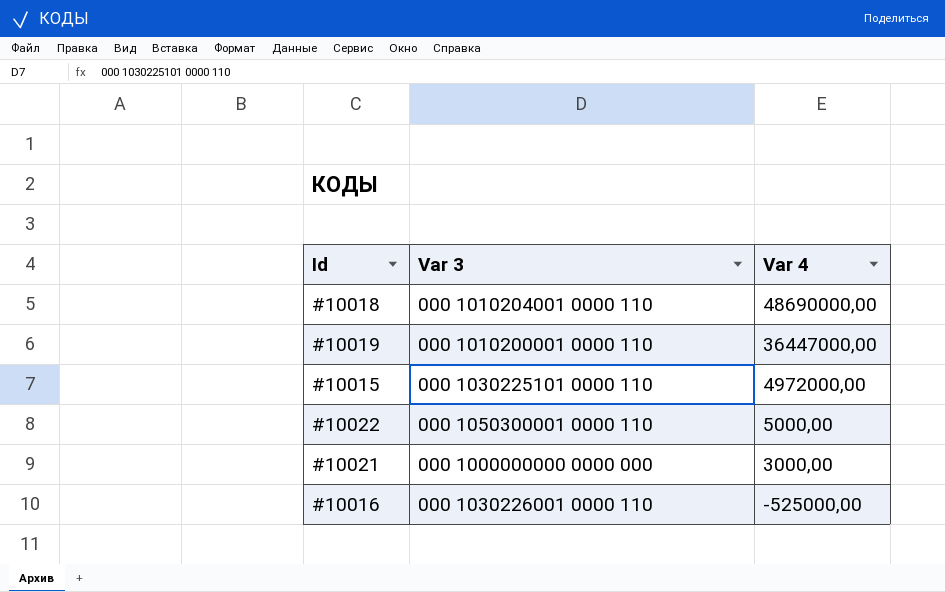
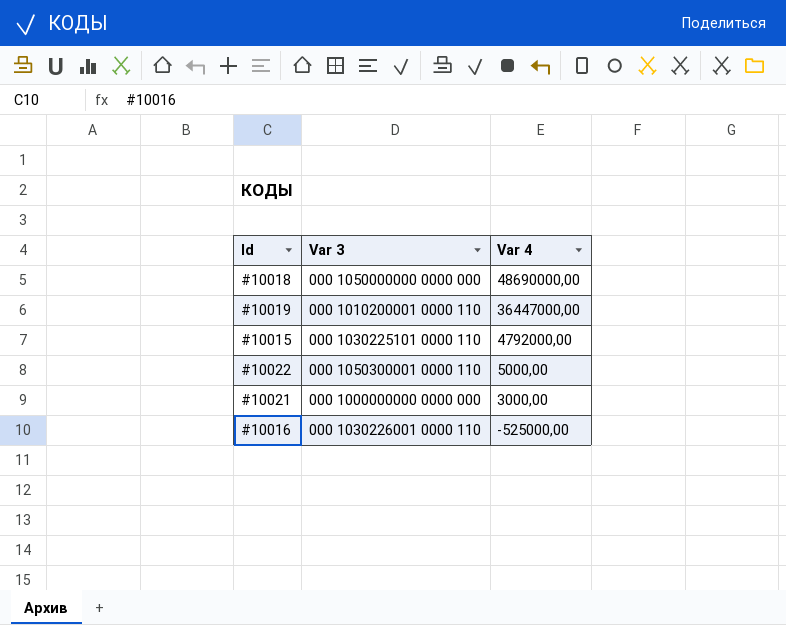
#10018 | Var 3: 000 1010204001 0000 110 -> 000 1050000000 0000 000
#10015 | Var 4: 4972000,00 -> 4792000,00

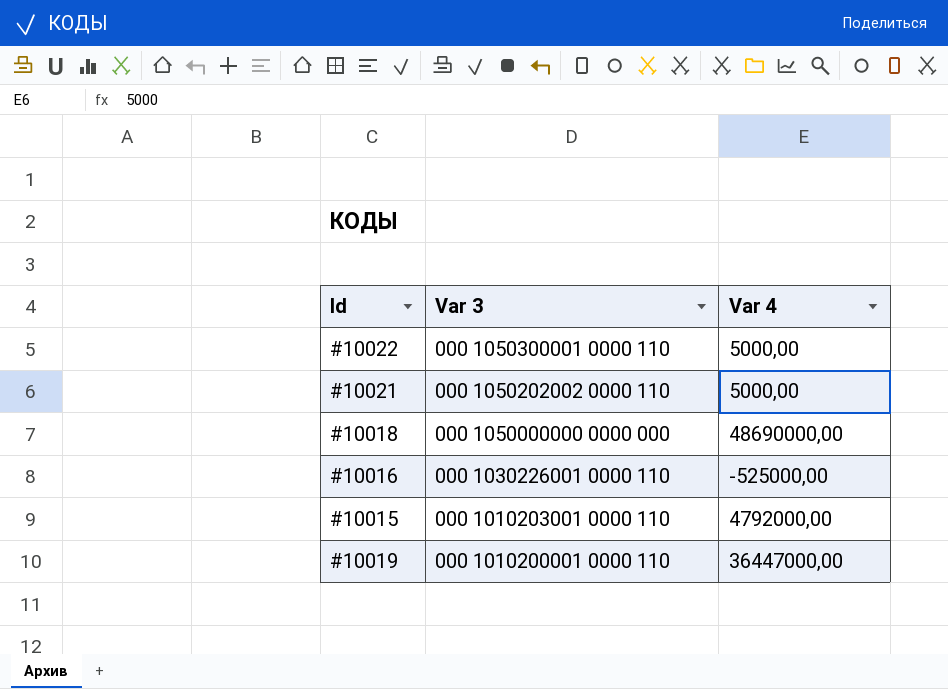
row order: Var 4 descending -> Var 3 descending
#10021 | Var 3: 000 1000000000 0000 000 -> 000 1050202002 0000 110
#10021 | Var 4: 3000,00 -> 5000,00
#10015 | Var 3: 000 1030225101 0000 110 -> 000 1010203001 0000 110

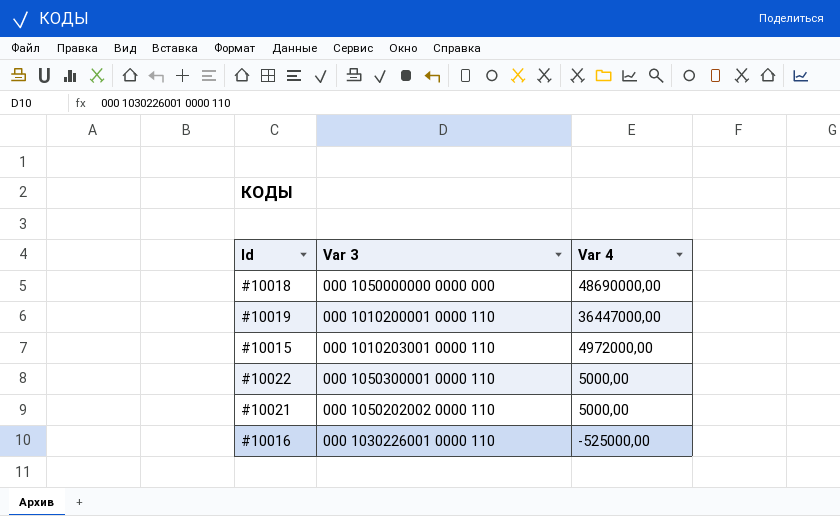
row order: Var 3 descending -> Var 4 descending
#10015 | Var 4: 4792000,00 -> 4972000,00

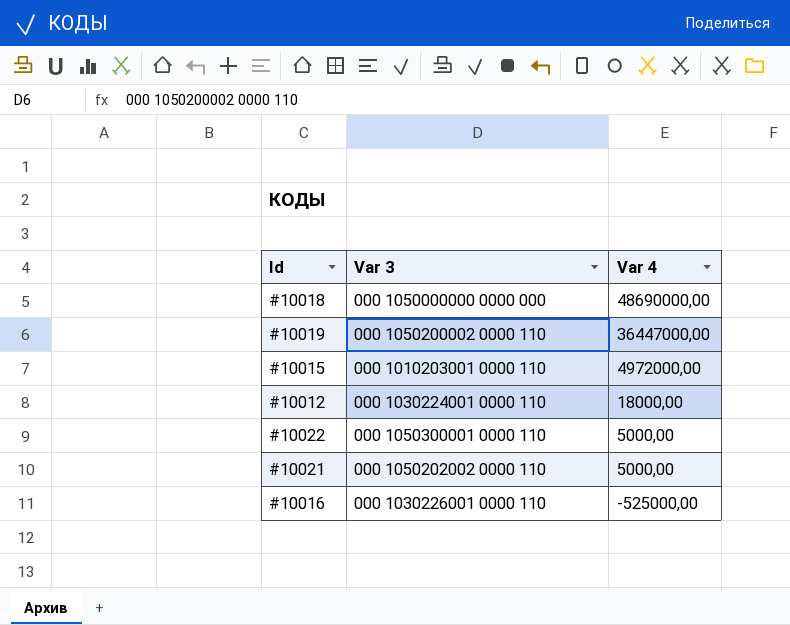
#10019 | Var 3: 000 1010200001 0000 110 -> 000 1050200002 0000 110
row #10012: none -> 000 1030224001 0000 110 | 18000,00

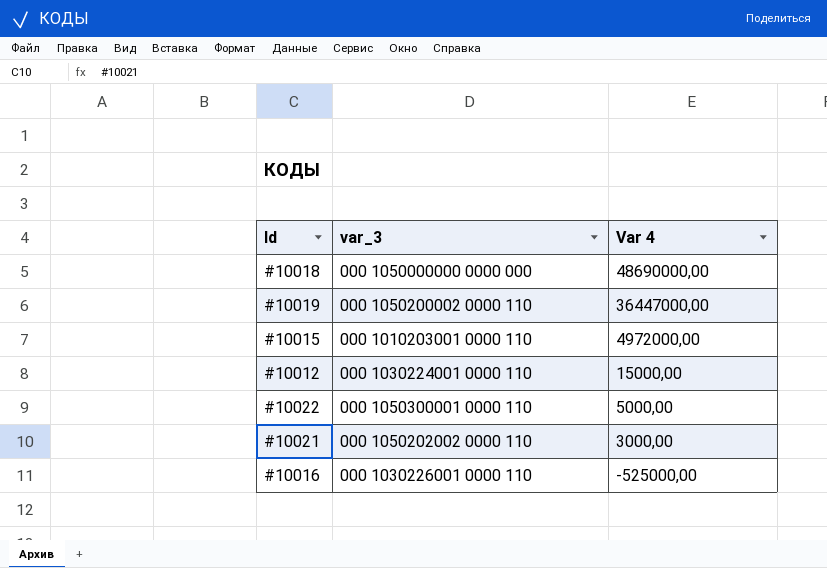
column name: Var 3 -> var_3
#10012 | Var 4: 18000,00 -> 15000,00
#10021 | Var 4: 5000,00 -> 3000,00

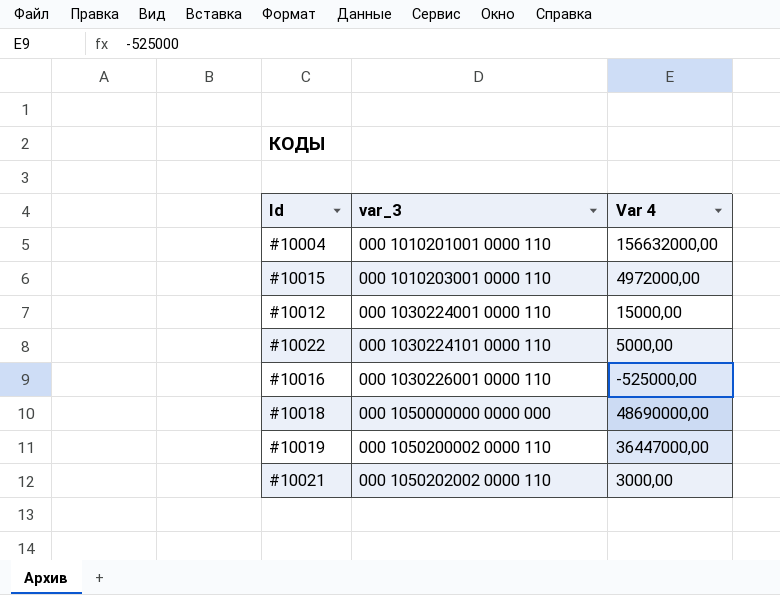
row order: Var 4 descending -> var_3 ascending
row #10004: none -> 000 1010201001 0000 110 | 156632000,00
#10022 | var_3: 000 1050300001 0000 110 -> 000 1030224101 0000 110

